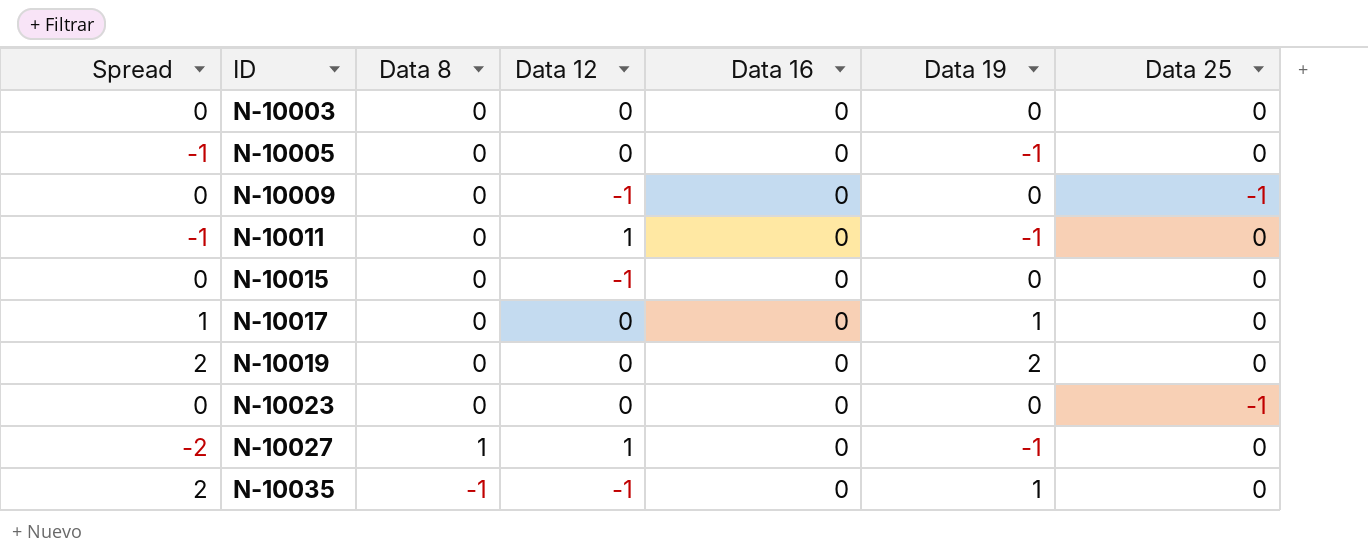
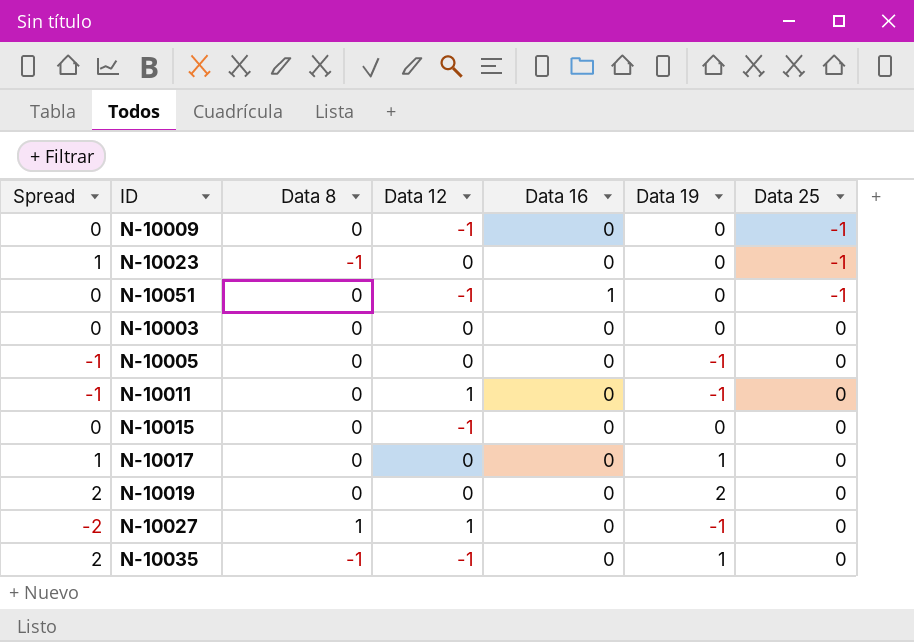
row order: ID ascending -> Data 25 ascending
N-10023 | Spread: 0 -> 1
N-10023 | Data 8: 0 -> -1
row N-10051: none -> 0 | 0 | -1 | 1 | 0 | -1

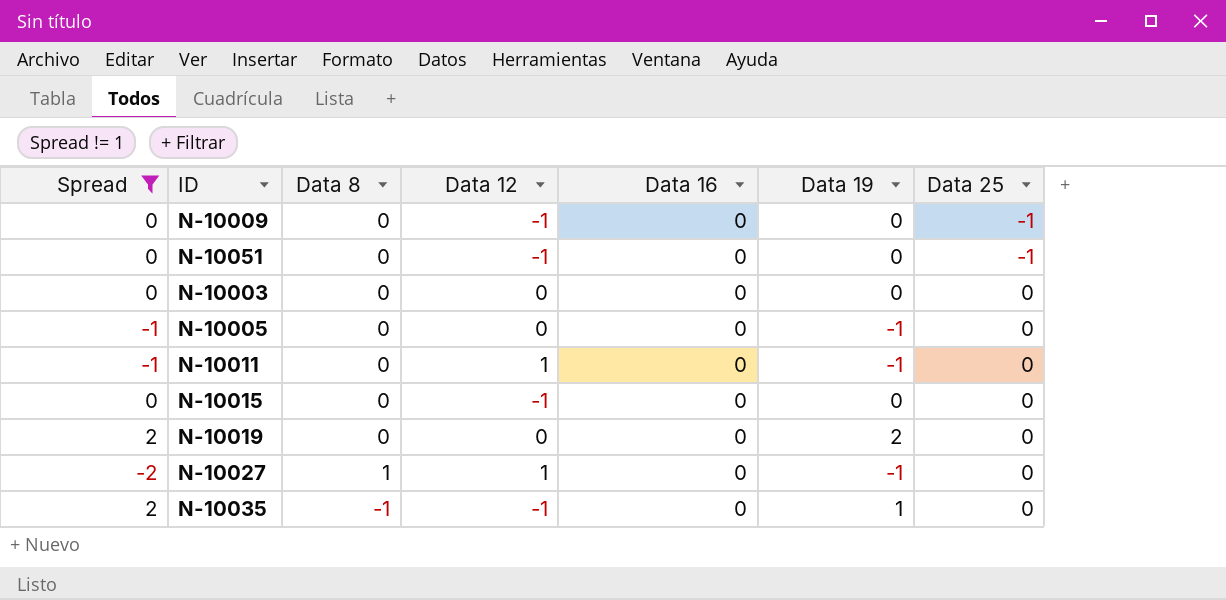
filter: none -> Spread != 1
N-10051 | Data 16: 1 -> 0

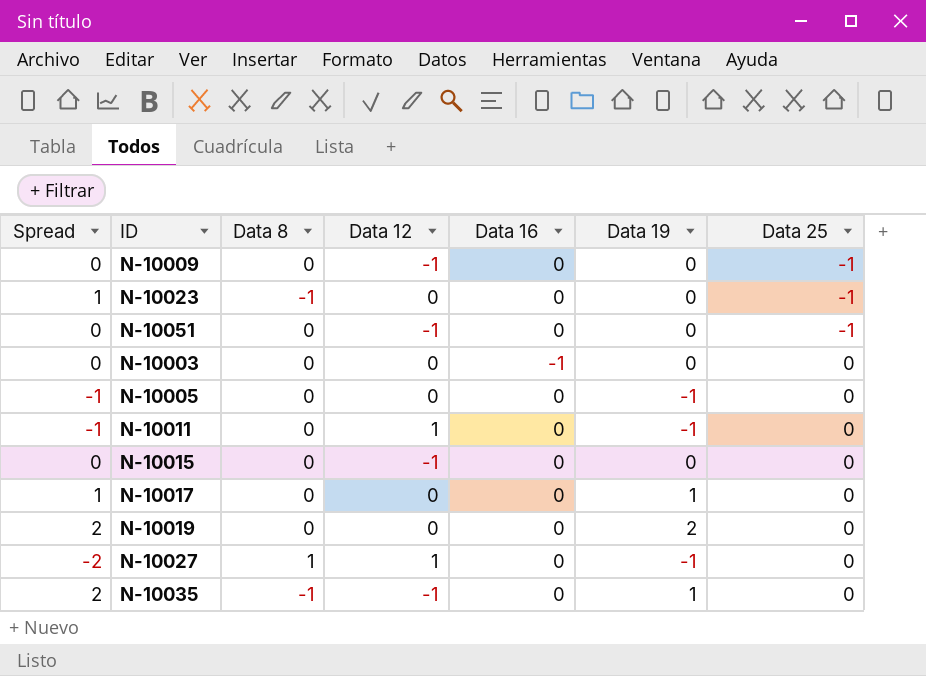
filter: Spread != 1 -> none
N-10003 | Data 16: 0 -> -1

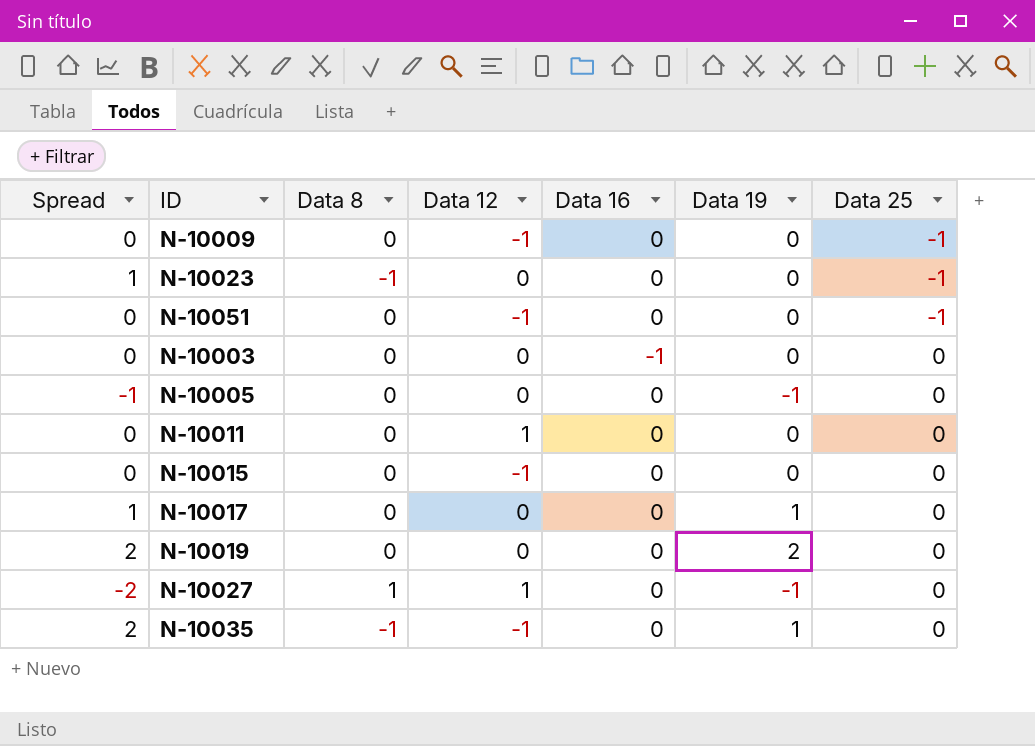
N-10011 | Spread: -1 -> 0
N-10011 | Data 19: -1 -> 0

